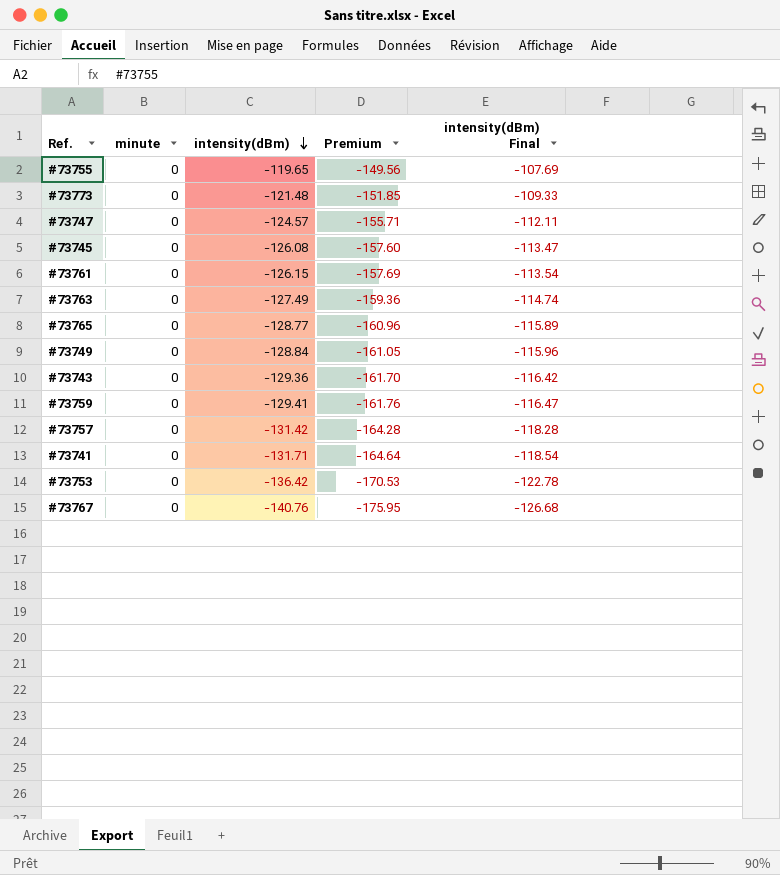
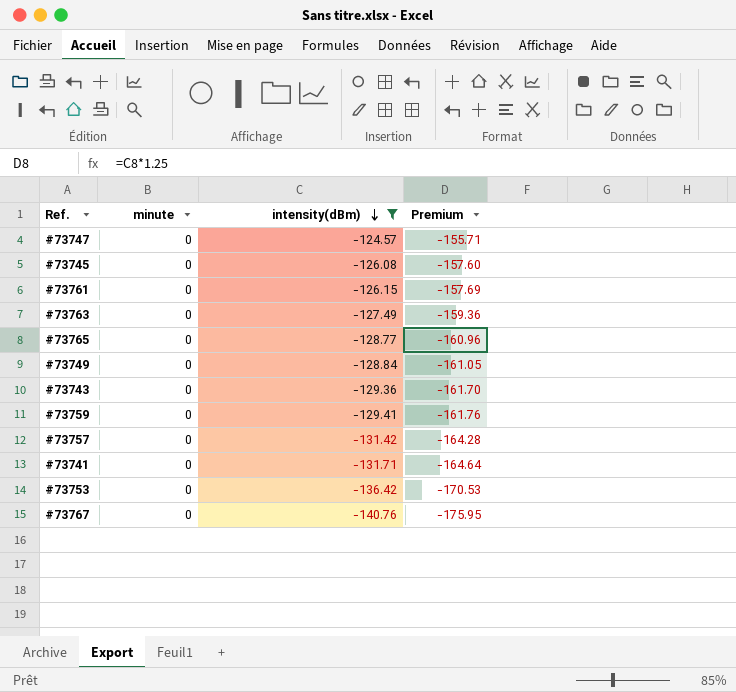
filter: none -> intensity(dBm) <= -124.57
column intensity(dBm) Final | formula: [intensity(dBm)] * 0.9 -> none

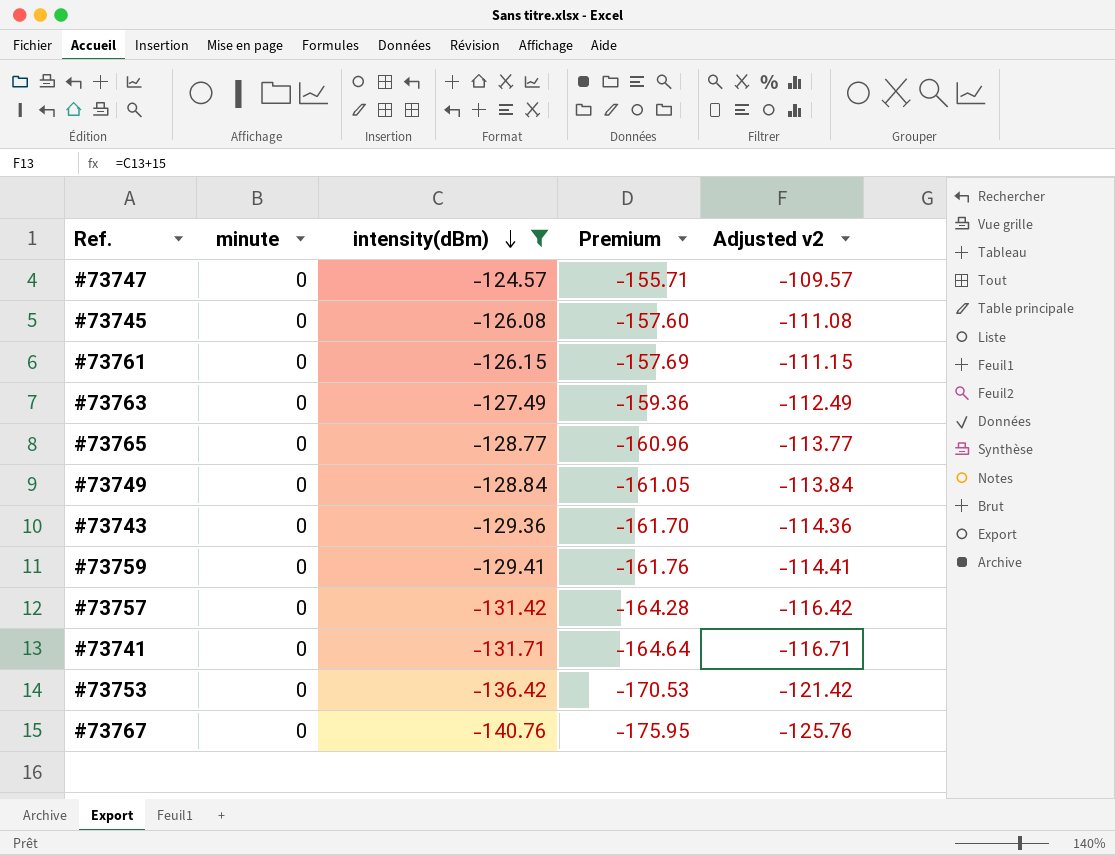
column Adjusted v2 | formula: none -> [intensity(dBm)] + 15

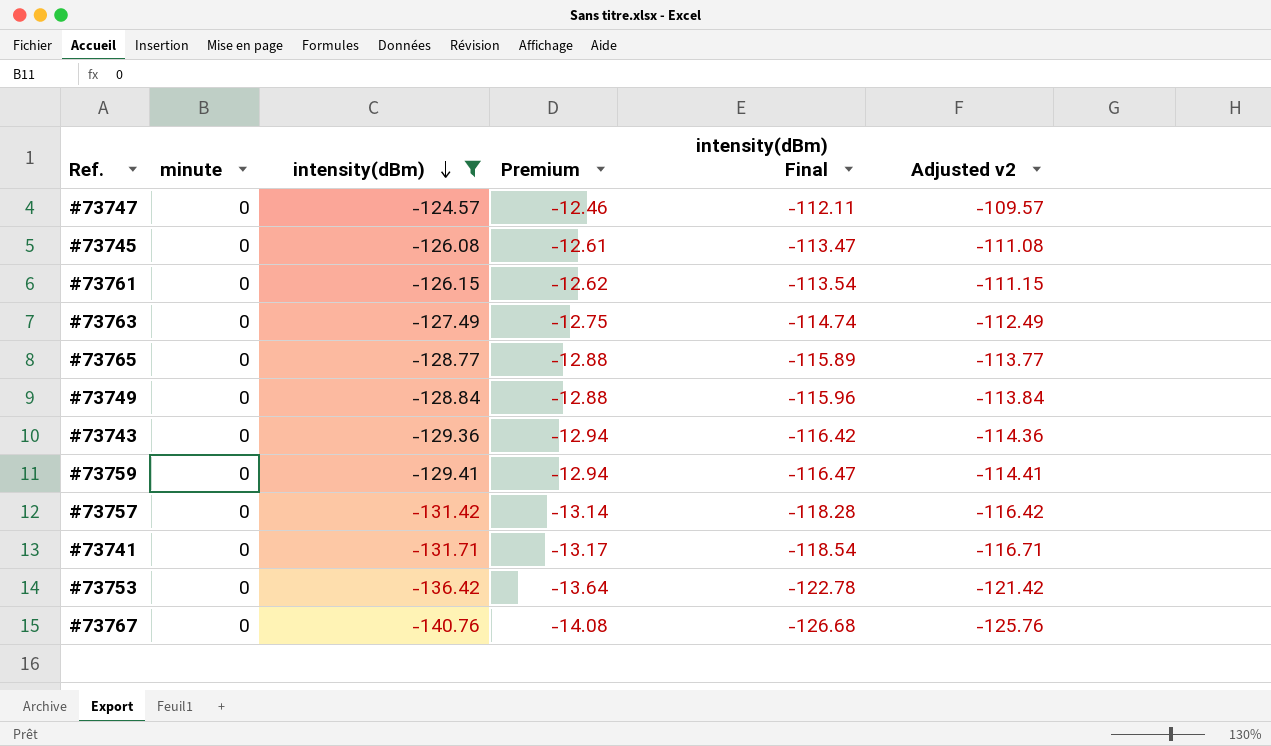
column Premium | formula: [intensity(dBm)] * 1.25 -> [intensity(dBm)] * 0.1
column intensity(dBm) Final | formula: none -> [intensity(dBm)] * 0.9

